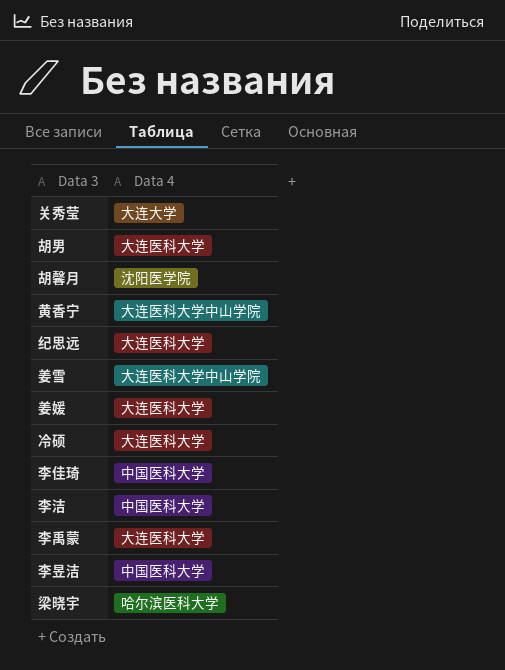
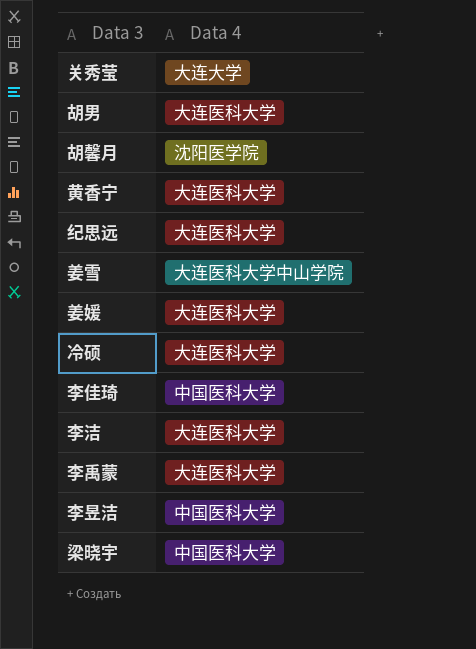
黄香宁 | Data 4: 大连医科大学中山学院 -> 大连医科大学
李洁 | Data 4: 中国医科大学 -> 大连医科大学
梁晓宇 | Data 4: 哈尔滨医科大学 -> 中国医科大学

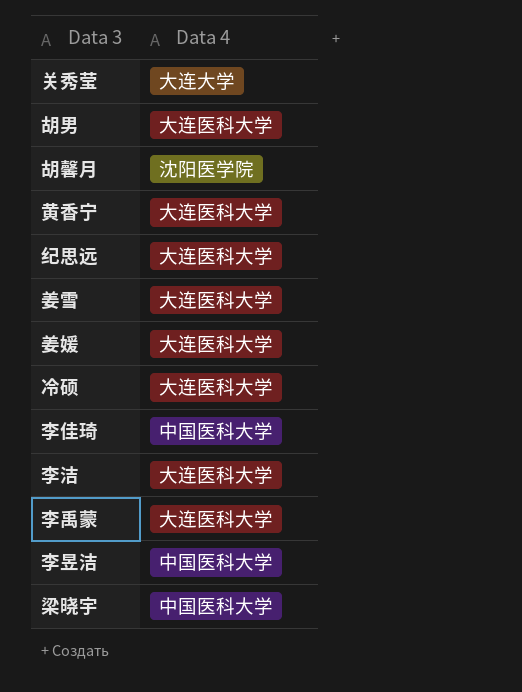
姜雪 | Data 4: 大连医科大学中山学院 -> 大连医科大学

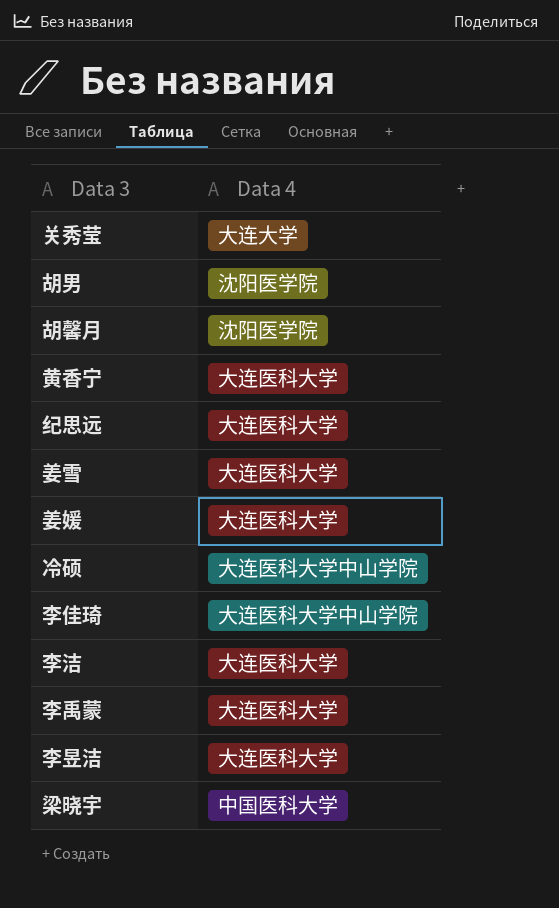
胡男 | Data 4: 大连医科大学 -> 沈阳医学院
冷硕 | Data 4: 大连医科大学 -> 大连医科大学中山学院
李佳琦 | Data 4: 中国医科大学 -> 大连医科大学中山学院
李昱洁 | Data 4: 中国医科大学 -> 大连医科大学

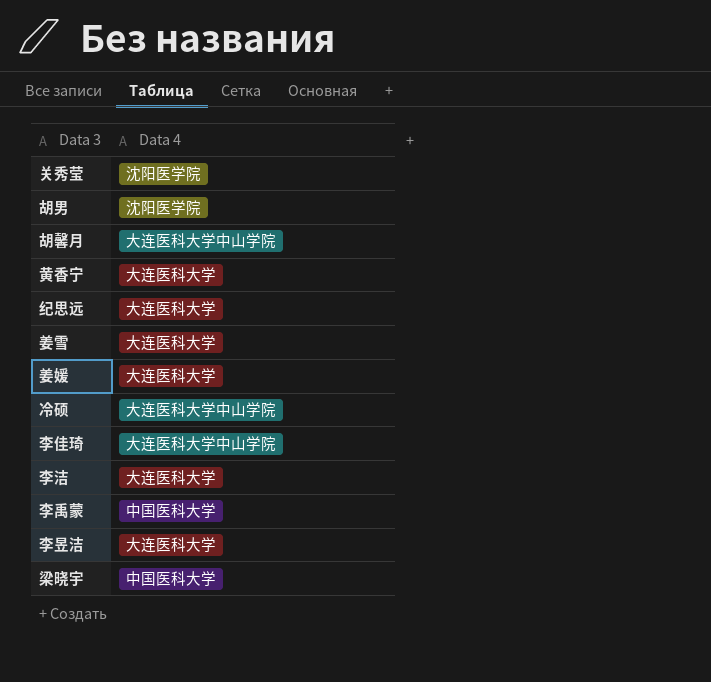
关秀莹 | Data 4: 大连大学 -> 沈阳医学院
胡馨月 | Data 4: 沈阳医学院 -> 大连医科大学中山学院
李禹蒙 | Data 4: 大连医科大学 -> 中国医科大学

